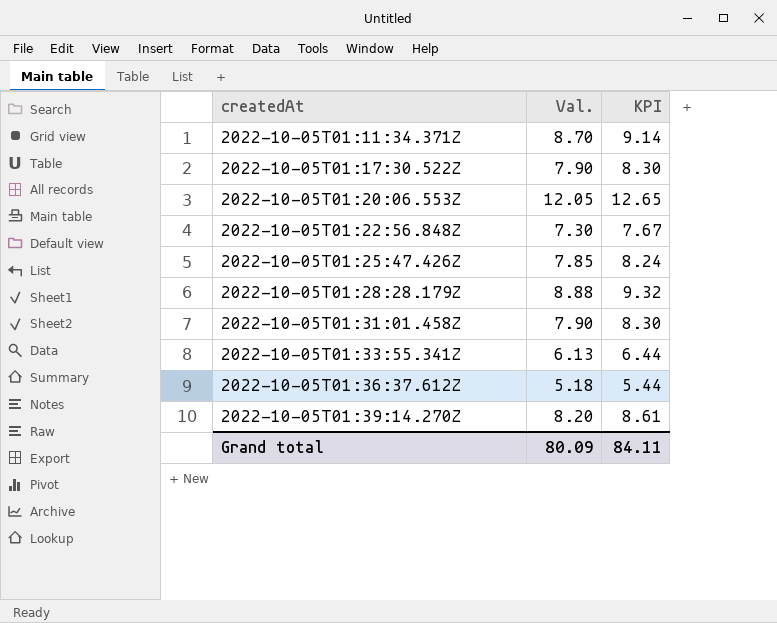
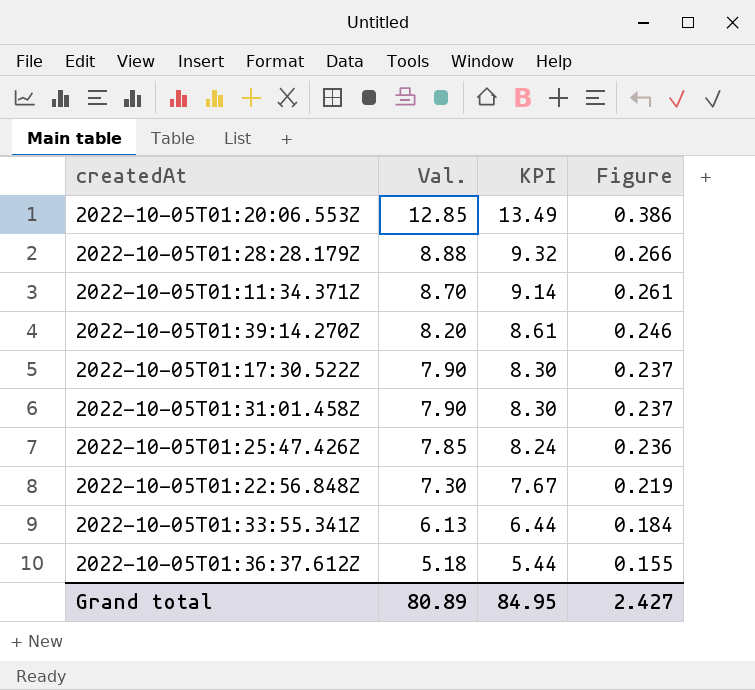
row order: createdAt ascending -> Val. descending
column Figure | formula: none -> [Val.] * 0.03
2022-10-05T01:20:06.553Z | Val.: 12.05 -> 12.85
2022-10-05T01:20:06.553Z | KPI: 12.65 -> 13.49
Grand total | Val.: 80.09 -> 80.89
Grand total | KPI: 84.11 -> 84.95

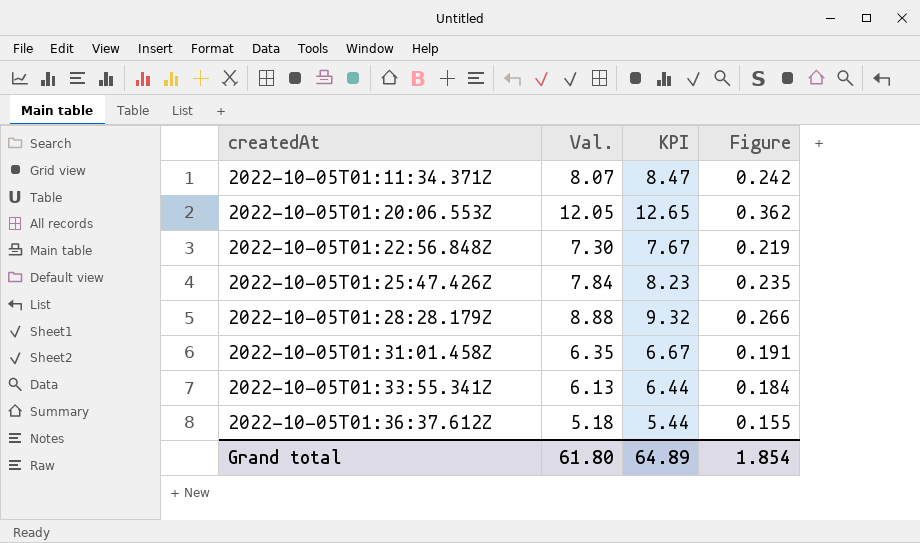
row order: Val. descending -> createdAt ascending
row 2022-10-05T01:39:14.270Z: 8.20 | 8.61 | 0.246 -> none
row 2022-10-05T01:17:30.522Z: 7.90 | 8.30 | 0.237 -> none
2022-10-05T01:11:34.371Z | Val.: 8.70 -> 8.07
2022-10-05T01:11:34.371Z | KPI: 9.14 -> 8.47
2022-10-05T01:11:34.371Z | Figure: 0.261 -> 0.242
2022-10-05T01:20:06.553Z | Val.: 12.85 -> 12.05
2022-10-05T01:20:06.553Z | KPI: 13.49 -> 12.65
2022-10-05T01:20:06.553Z | Figure: 0.386 -> 0.362
2022-10-05T01:25:47.426Z | Val.: 7.85 -> 7.84
2022-10-05T01:25:47.426Z | KPI: 8.24 -> 8.23
2022-10-05T01:25:47.426Z | Figure: 0.236 -> 0.235
2022-10-05T01:31:01.458Z | Val.: 7.90 -> 6.35
2022-10-05T01:31:01.458Z | KPI: 8.30 -> 6.67
2022-10-05T01:31:01.458Z | Figure: 0.237 -> 0.191
Grand total | Val.: 80.89 -> 61.80
Grand total | KPI: 84.95 -> 64.89
Grand total | Figure: 2.427 -> 1.854

